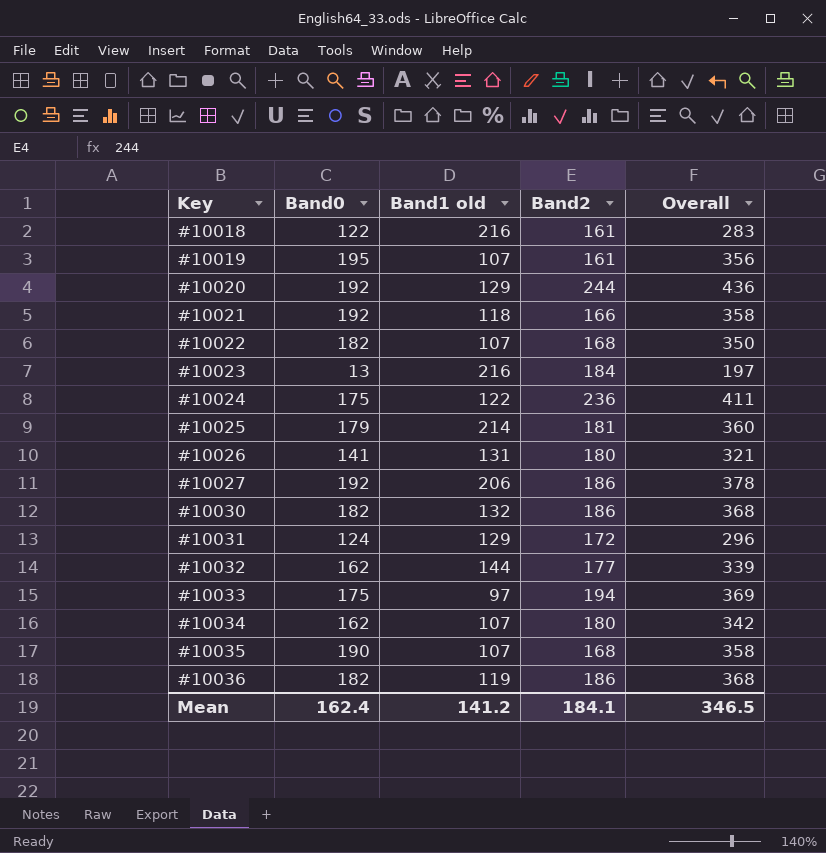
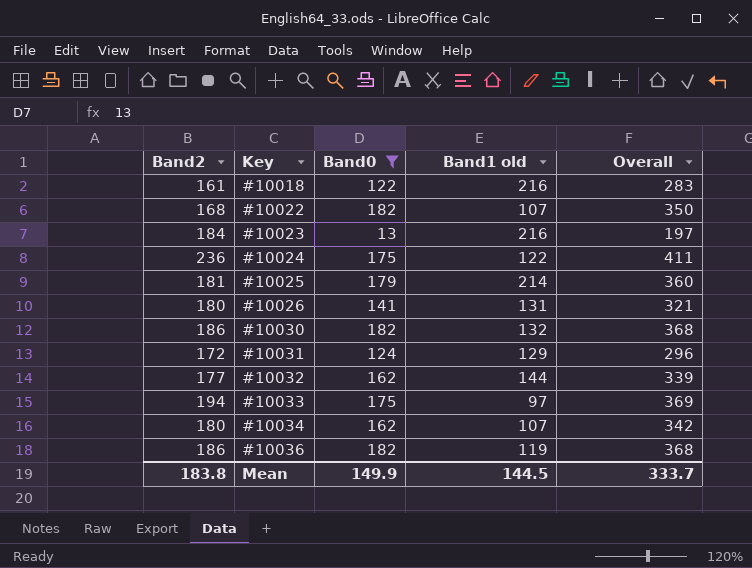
filter: none -> Band0 <= 182
column Band2 | position: 4 -> 1
Mean | Band2: 184.1 -> 183.8
Mean | Band0: 162.4 -> 149.9
Mean | Band1 old: 141.2 -> 144.5
Mean | Overall: 346.5 -> 333.7

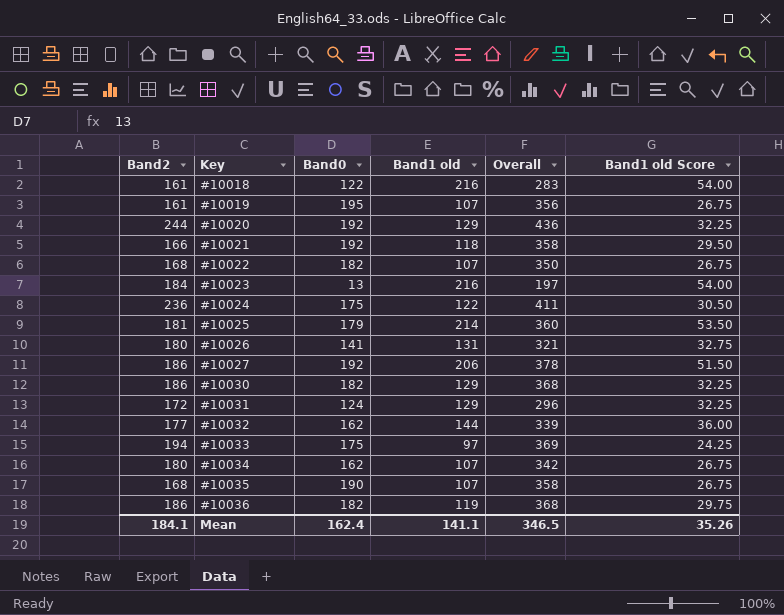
filter: Band0 <= 182 -> none
column Band1 old Score | formula: none -> [Band1 old] * 0.25
#10030 | Band1 old: 132 -> 129
Mean | Band2: 183.8 -> 184.1
Mean | Band0: 149.9 -> 162.4
Mean | Band1 old: 144.5 -> 141.1
Mean | Overall: 333.7 -> 346.5

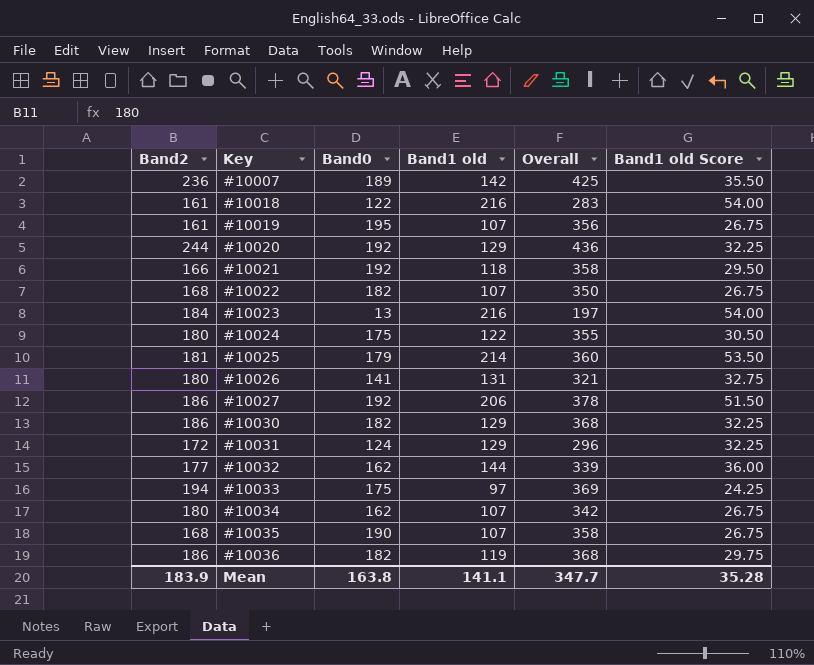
row #10007: none -> 236 | 189 | 142 | 425 | 35.50
#10024 | Band2: 236 -> 180
#10024 | Overall: 411 -> 355
Mean | Band2: 184.1 -> 183.9
Mean | Band0: 162.4 -> 163.8
Mean | Overall: 346.5 -> 347.7
Mean | Band1 old Score: 35.26 -> 35.28

